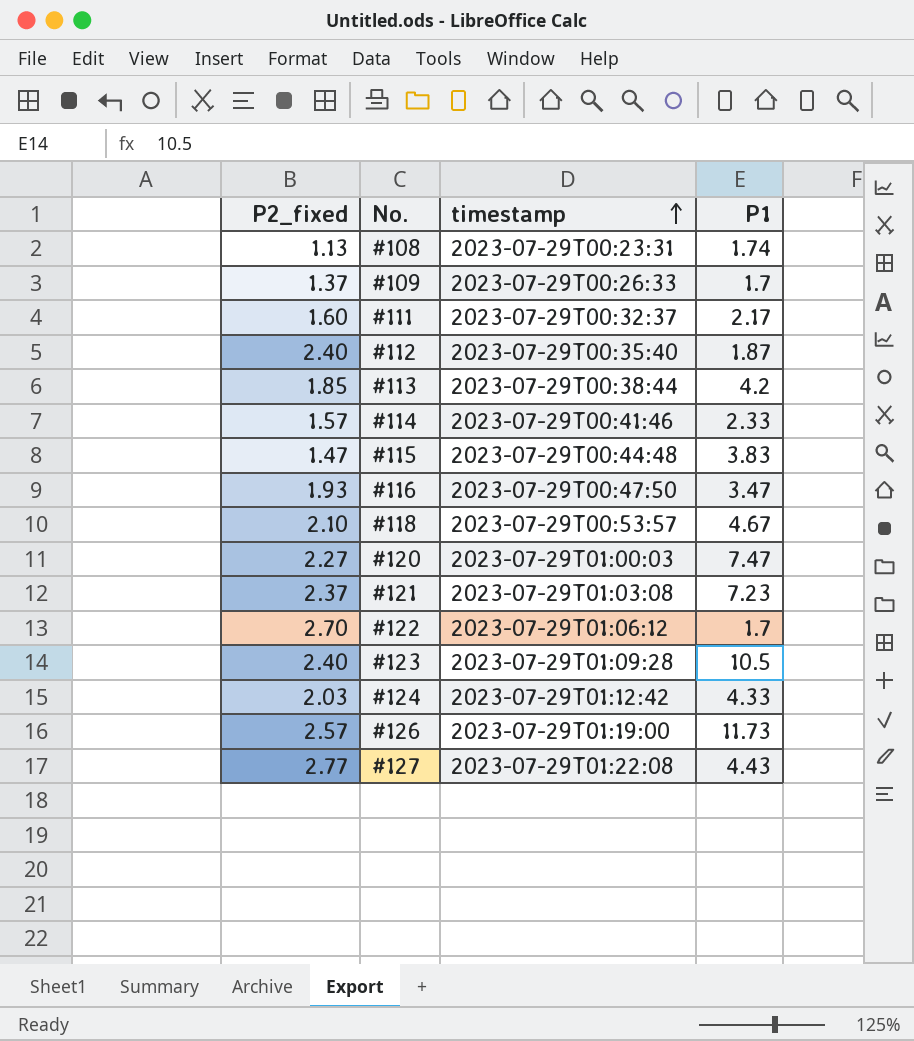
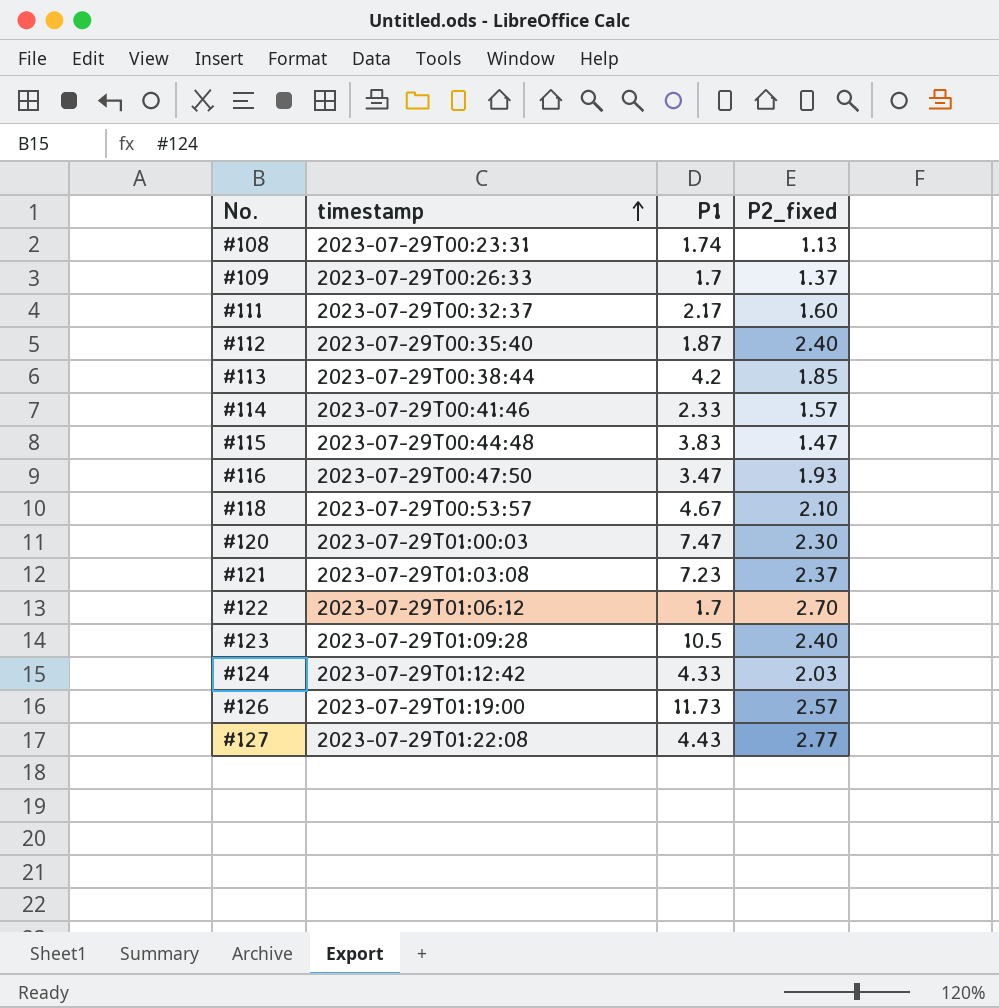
column P2_fixed | position: 1 -> 4
#120 | P2_fixed: 2.27 -> 2.30

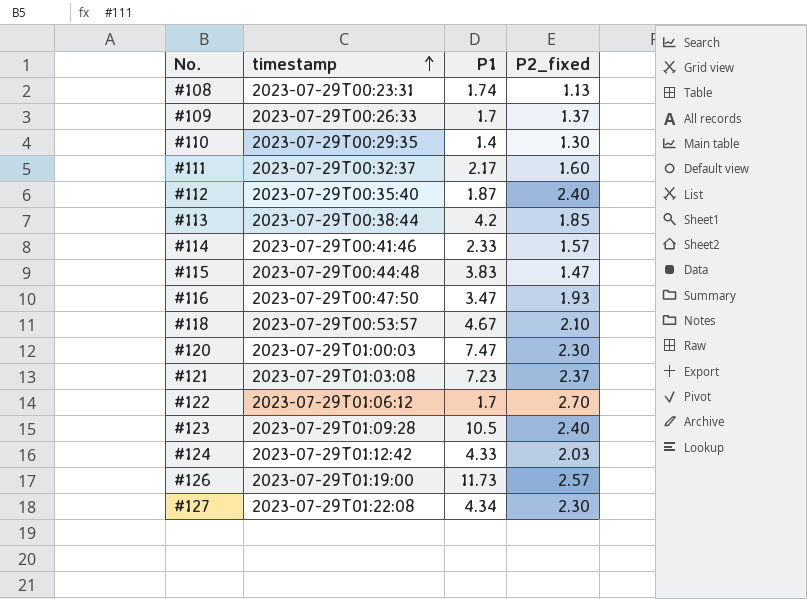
row #110: none -> 2023-07-29T00:29:35 | 1.4 | 1.30
#127 | P1: 4.43 -> 4.34
#127 | P2_fixed: 2.77 -> 2.30

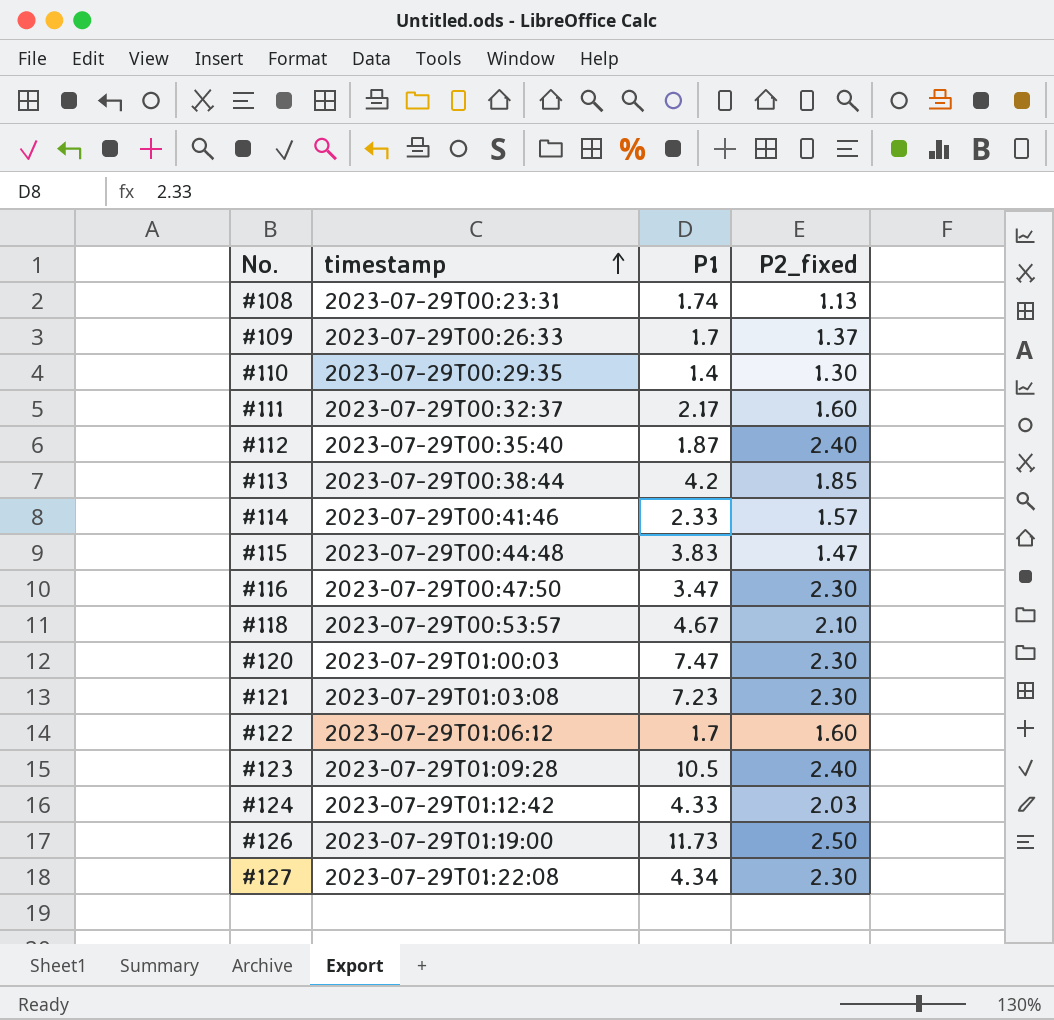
#116 | P2_fixed: 1.93 -> 2.30
#121 | P2_fixed: 2.37 -> 2.30
#122 | P2_fixed: 2.70 -> 1.60
#126 | P2_fixed: 2.57 -> 2.50

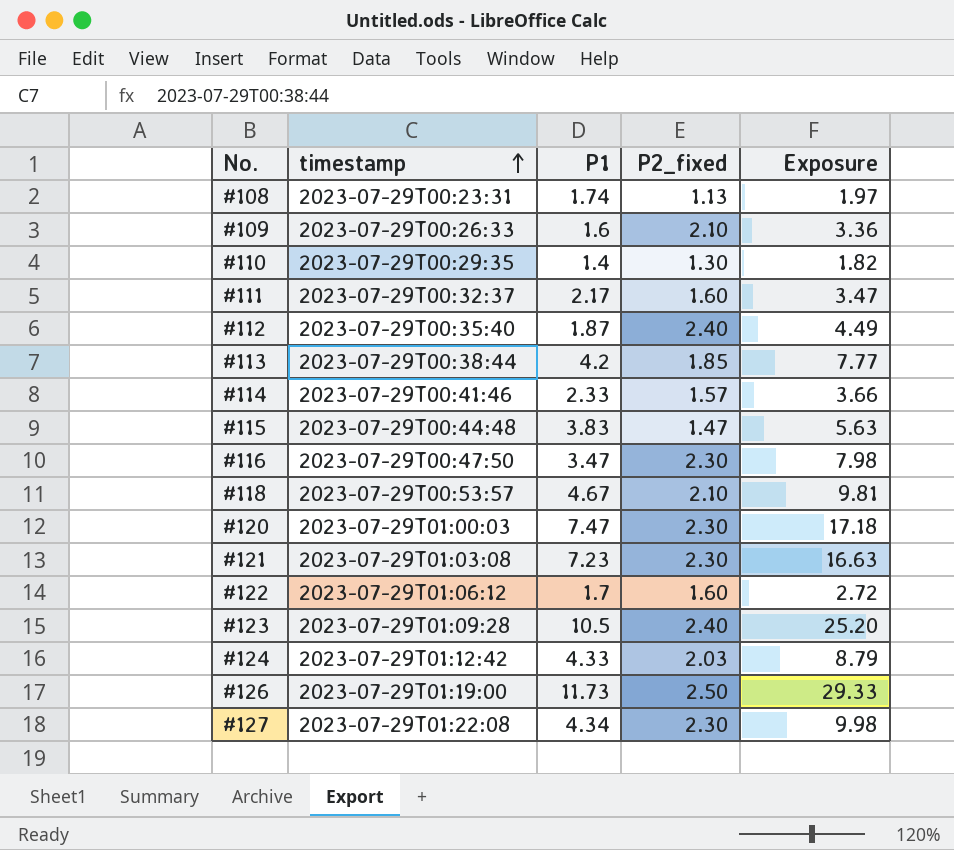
column Exposure | formula: none -> [P1] * [P2_fixed]
#109 | P1: 1.7 -> 1.6
#109 | P2_fixed: 1.37 -> 2.10

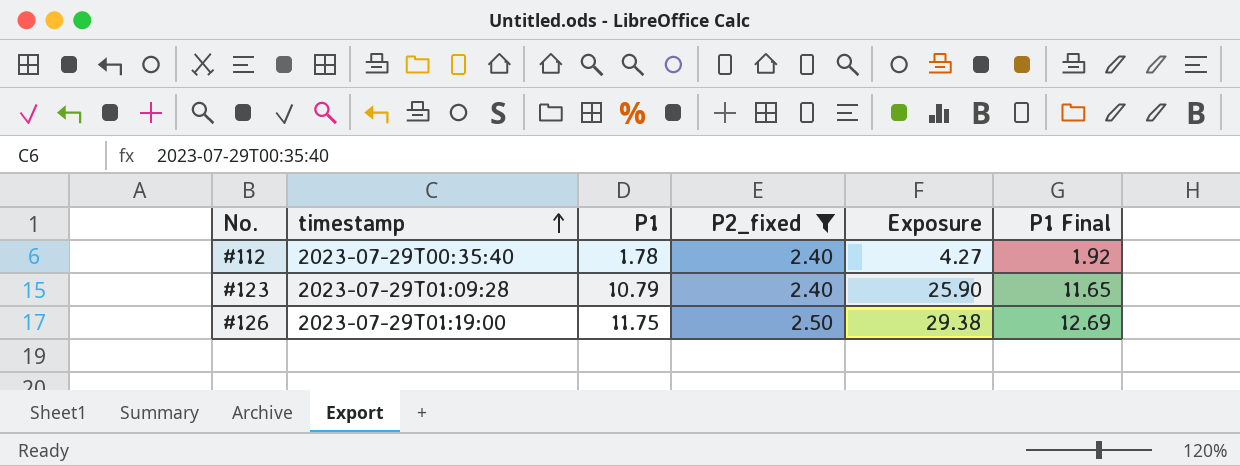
filter: none -> P2_fixed >= 2.40
column P1 Final | formula: none -> [P1] * 1.08
#112 | P1: 1.87 -> 1.78
#112 | Exposure: 4.49 -> 4.27
#123 | P1: 10.5 -> 10.79
#123 | Exposure: 25.20 -> 25.90
#126 | P1: 11.73 -> 11.75
#126 | Exposure: 29.33 -> 29.38

